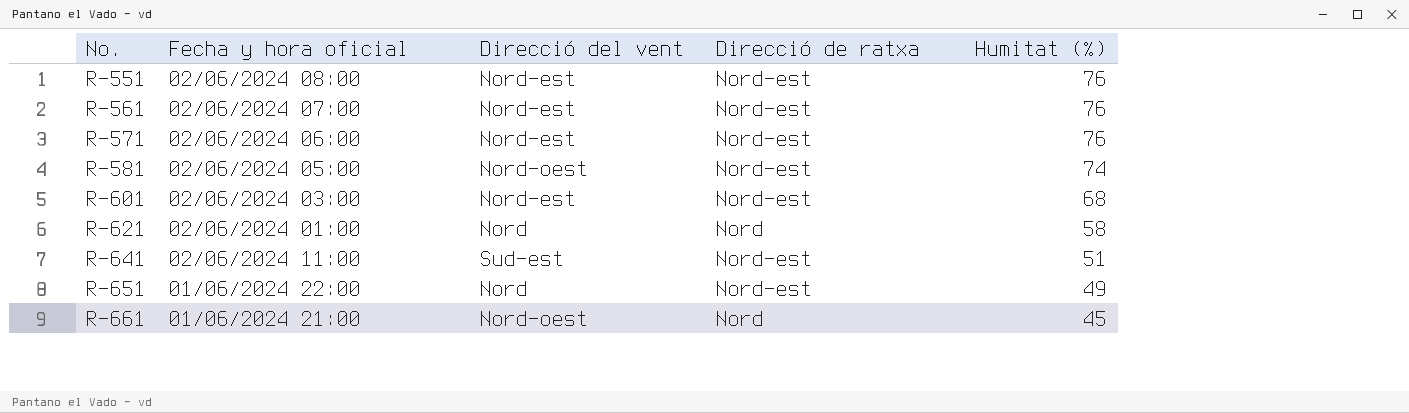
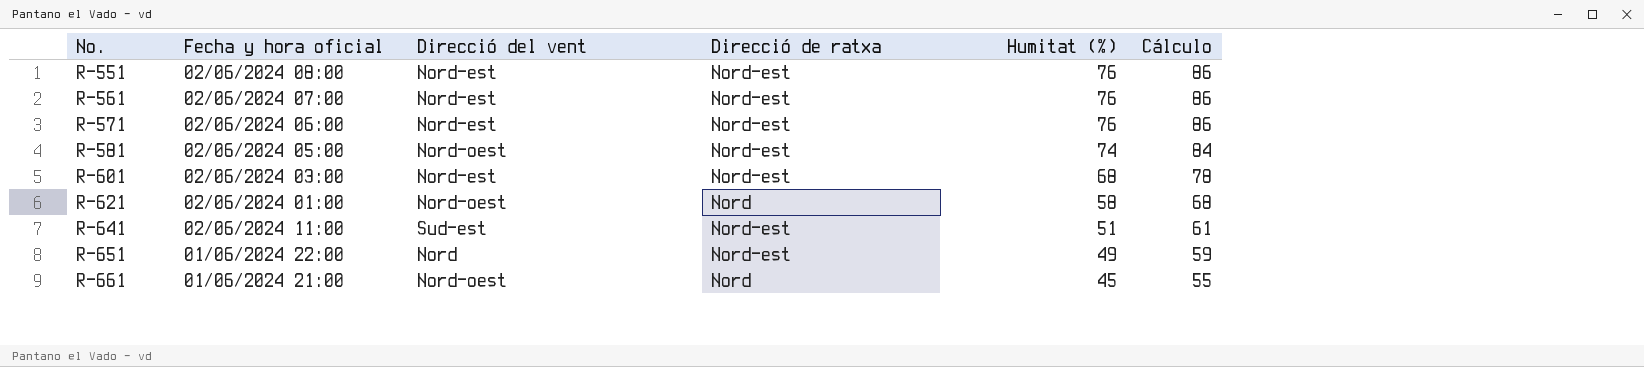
column Cálculo | formula: none -> [Humitat (%)] + 10
R-621 | Direcció del vent: Nord -> Nord-oest

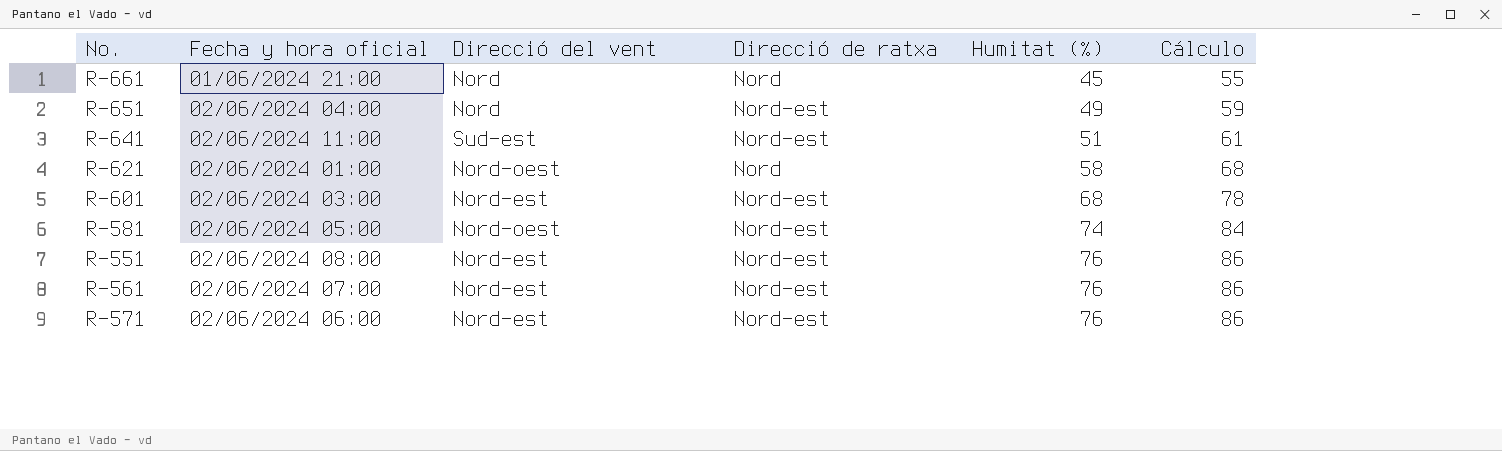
row order: No. ascending -> Humitat (%) ascending
R-661 | Direcció del vent: Nord-oest -> Nord
R-651 | Fecha y hora oficial: 01/06/2024 22:00 -> 02/06/2024 04:00

